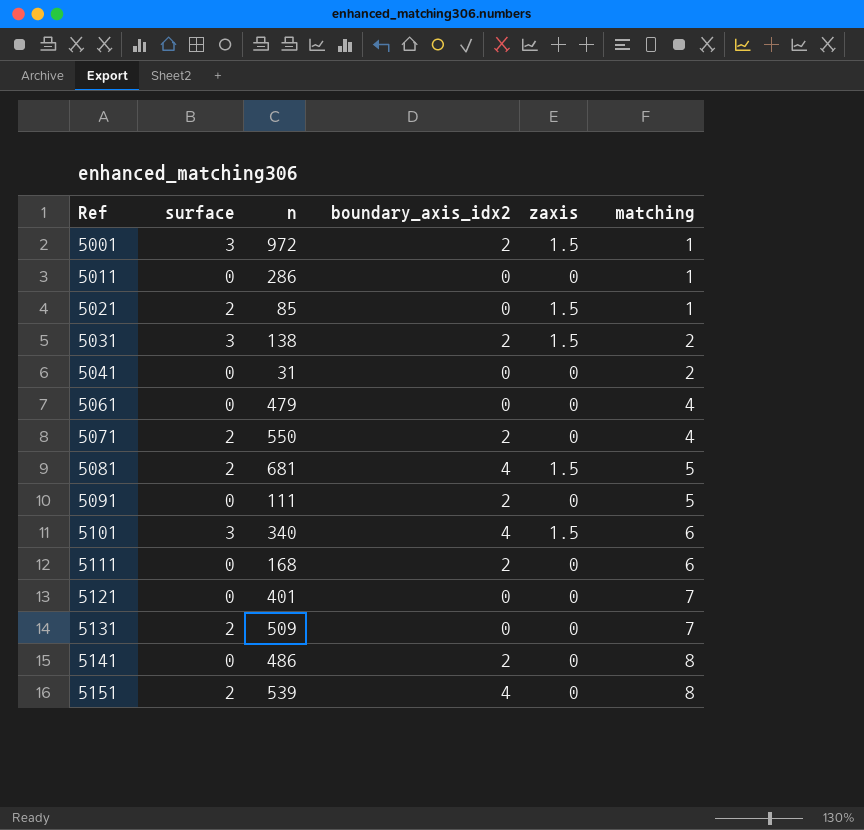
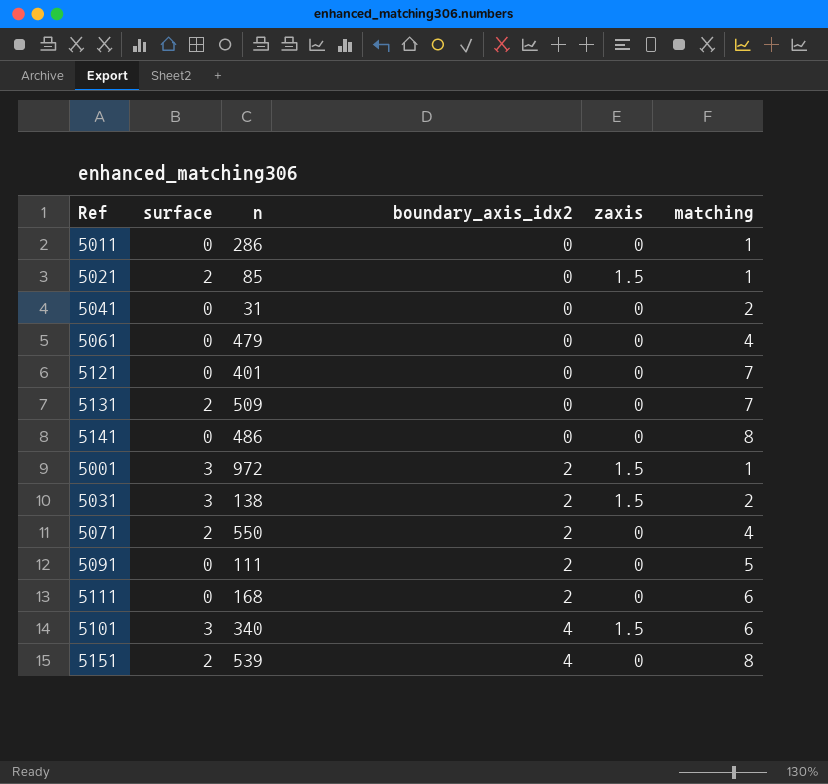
row order: Ref ascending -> boundary_axis_idx2 ascending
row 5081: 2 | 681 | 4 | 1.5 | 5 -> none
5141 | boundary_axis_idx2: 2 -> 0

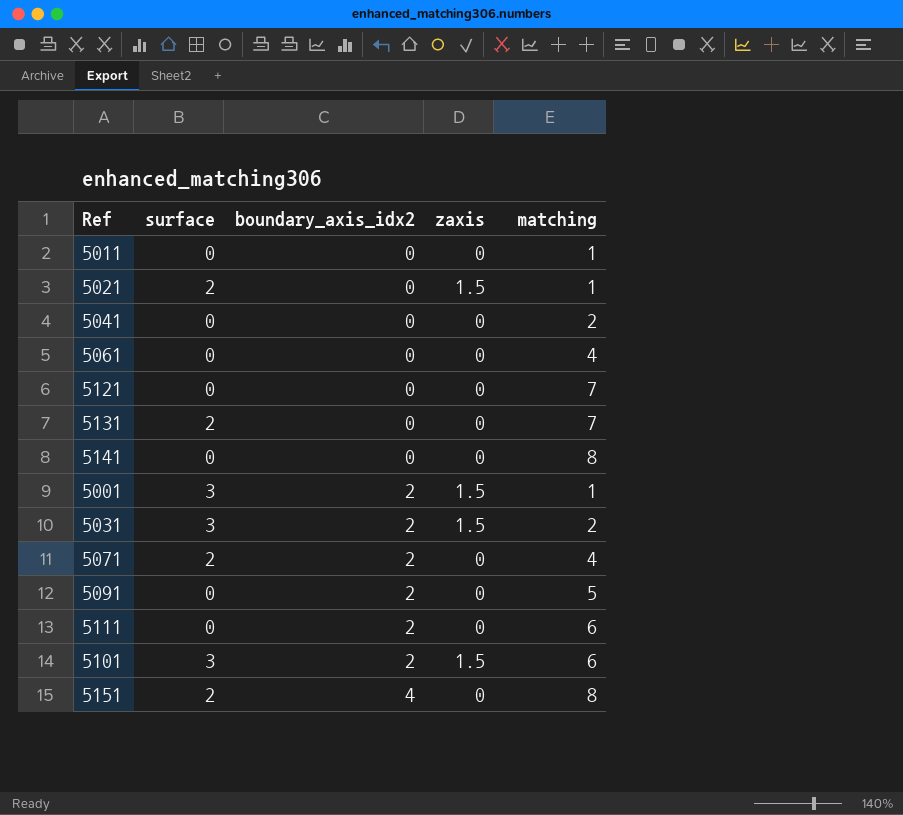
column n | position: 3 -> none
5101 | boundary_axis_idx2: 4 -> 2

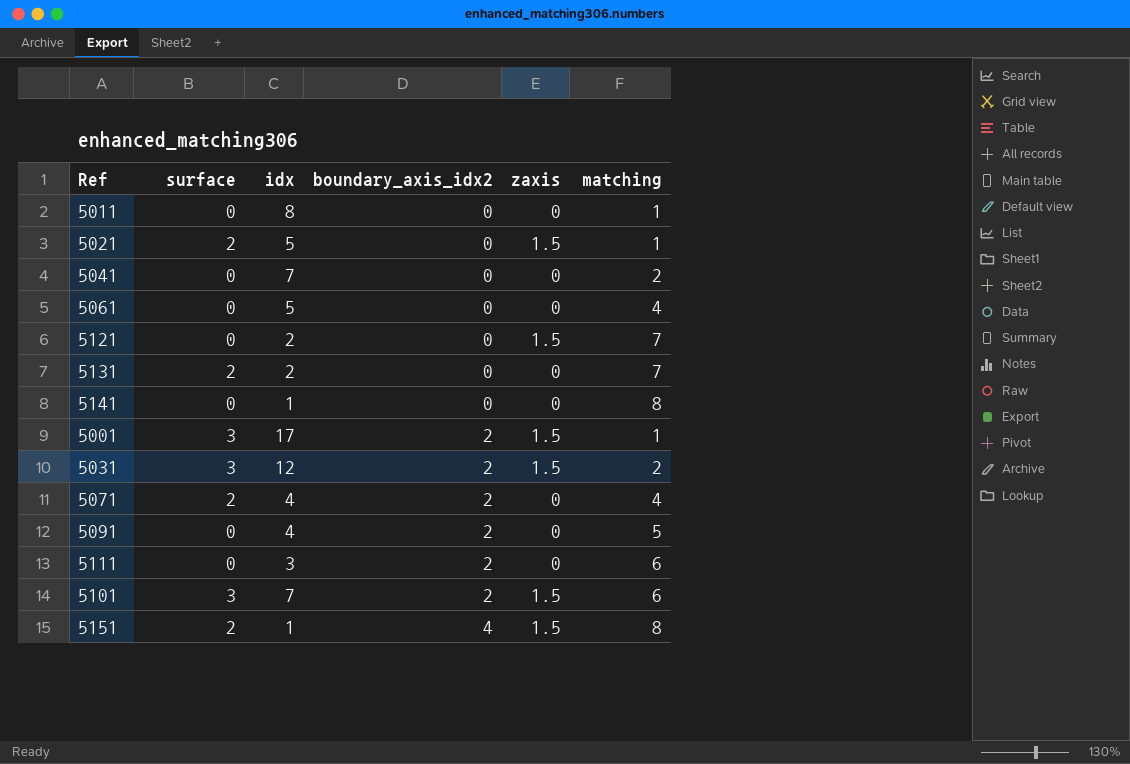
column idx | position: none -> 3
5121 | zaxis: 0 -> 1.5
5151 | zaxis: 0 -> 1.5

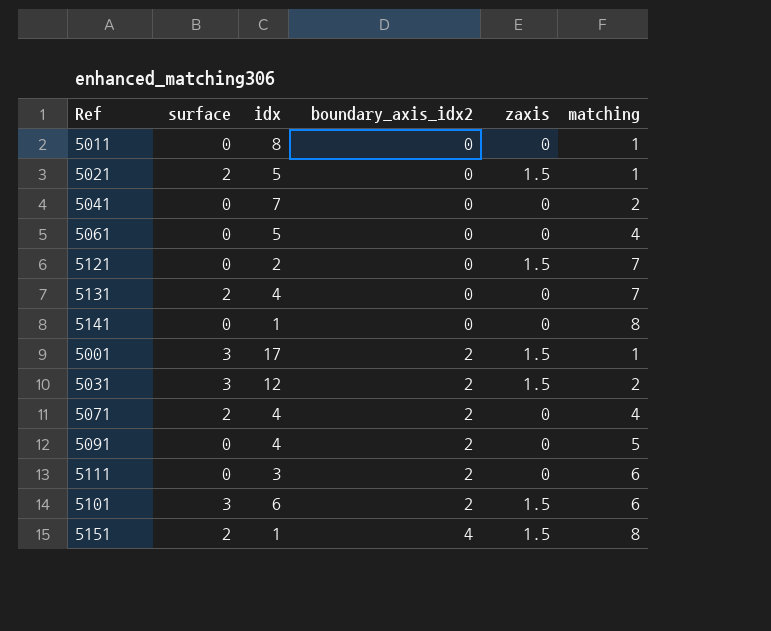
5131 | idx: 2 -> 4
5101 | idx: 7 -> 6

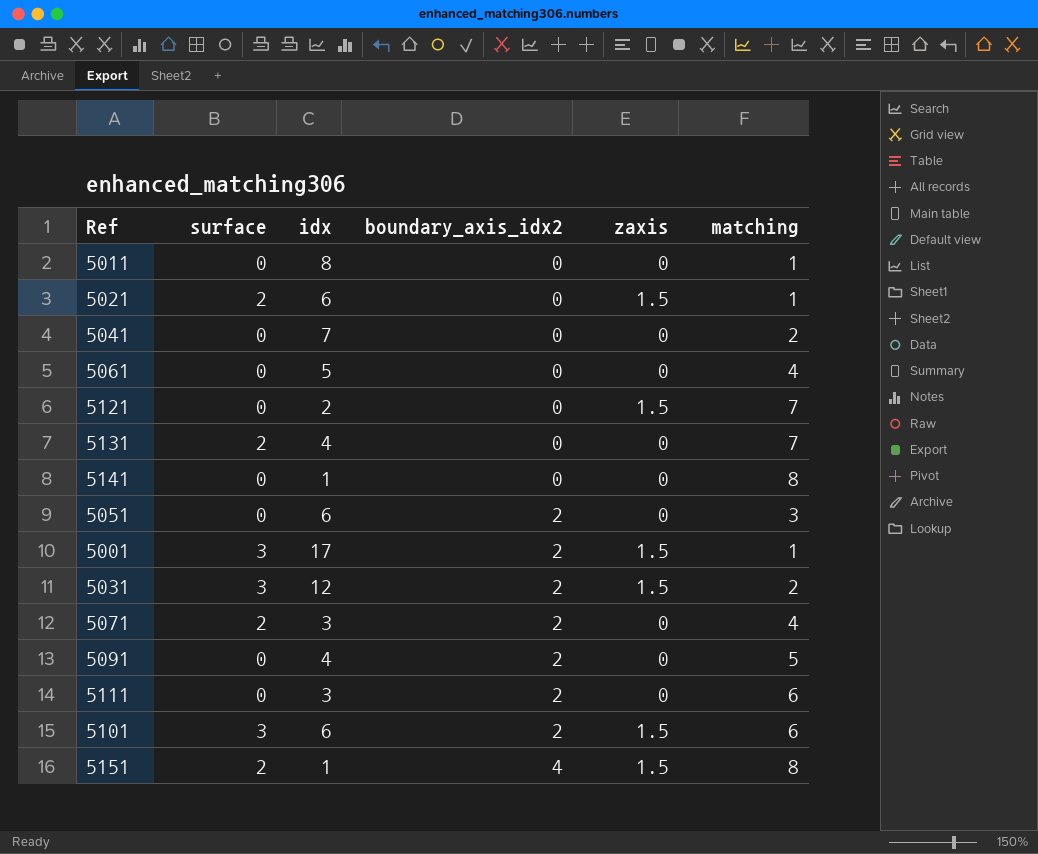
5021 | idx: 5 -> 6
row 5051: none -> 0 | 6 | 2 | 0 | 3
5071 | idx: 4 -> 3

